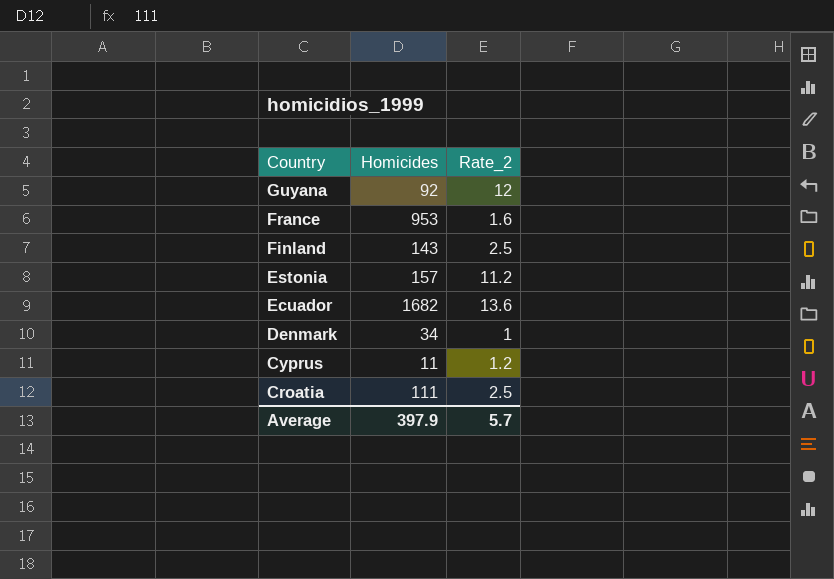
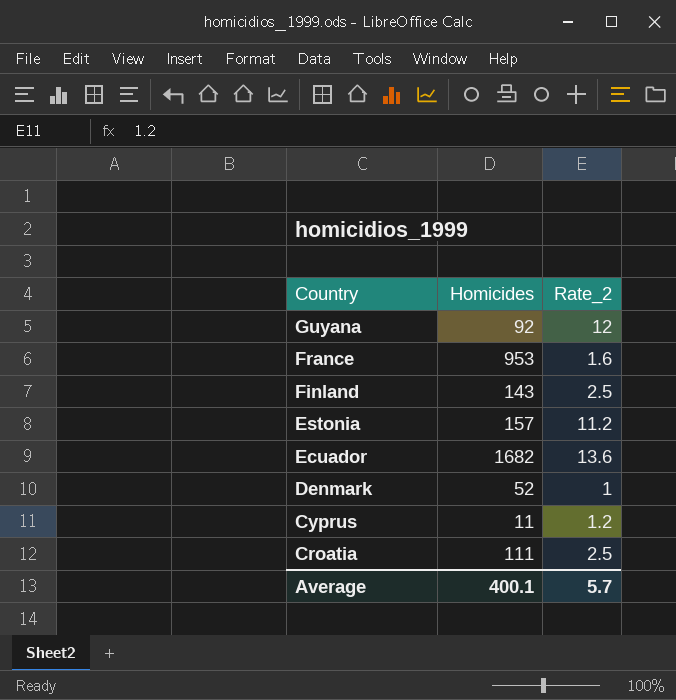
Denmark | Homicides: 34 -> 52
Average | Homicides: 397.9 -> 400.1

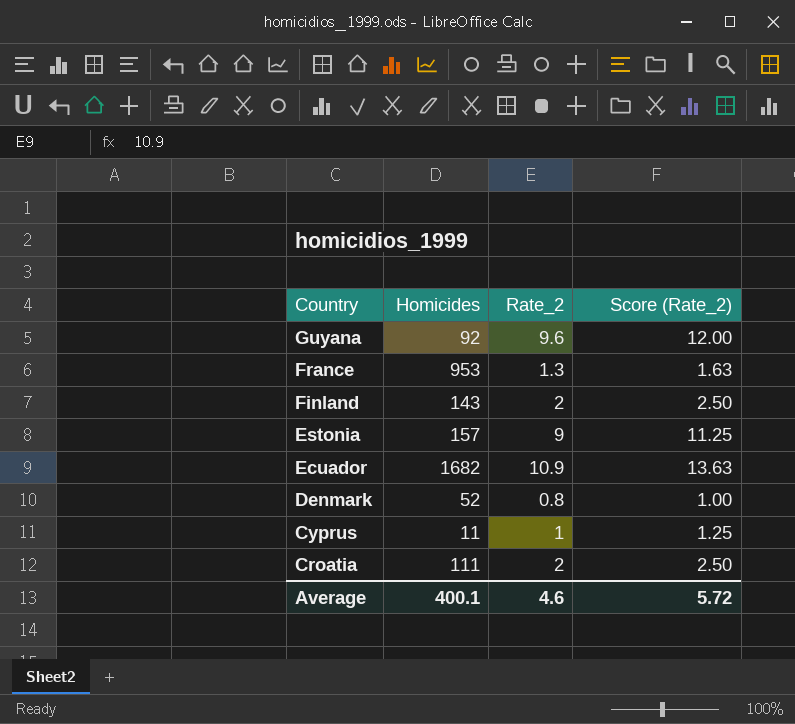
column Score (Rate_2) | formula: none -> [Rate_2] * 1.25
Guyana | Rate_2: 12 -> 9.6
France | Rate_2: 1.6 -> 1.3
Finland | Rate_2: 2.5 -> 2
Estonia | Rate_2: 11.2 -> 9
Ecuador | Rate_2: 13.6 -> 10.9
Denmark | Rate_2: 1 -> 0.8
Cyprus | Rate_2: 1.2 -> 1
Croatia | Rate_2: 2.5 -> 2
Average | Rate_2: 5.7 -> 4.6

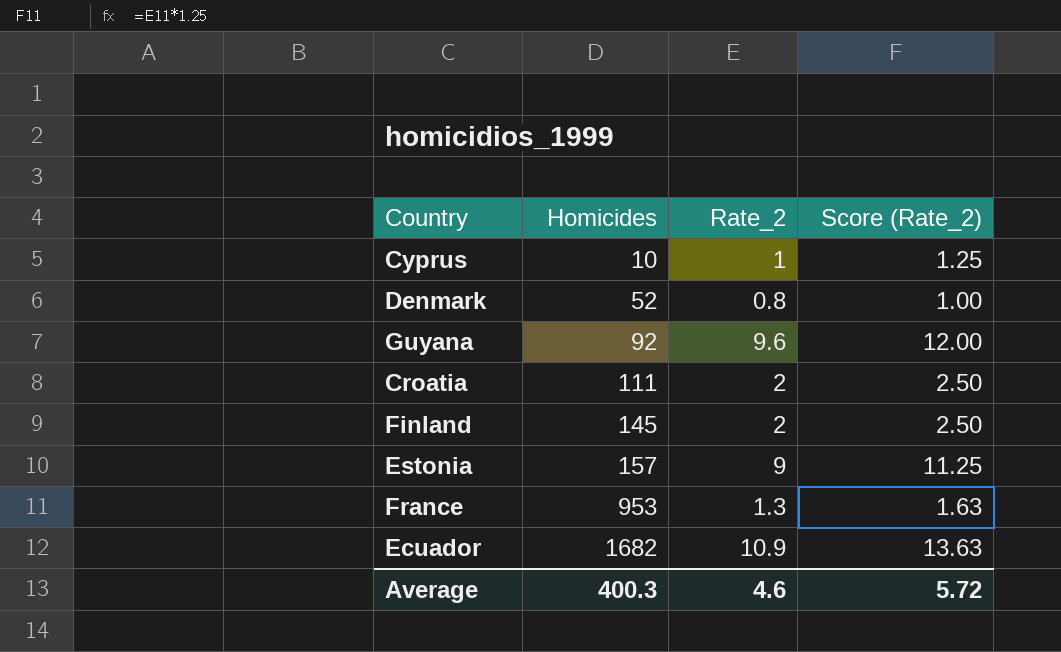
row order: Country descending -> Homicides ascending
Cyprus | Homicides: 11 -> 10
Finland | Homicides: 143 -> 145
Average | Homicides: 400.1 -> 400.3

